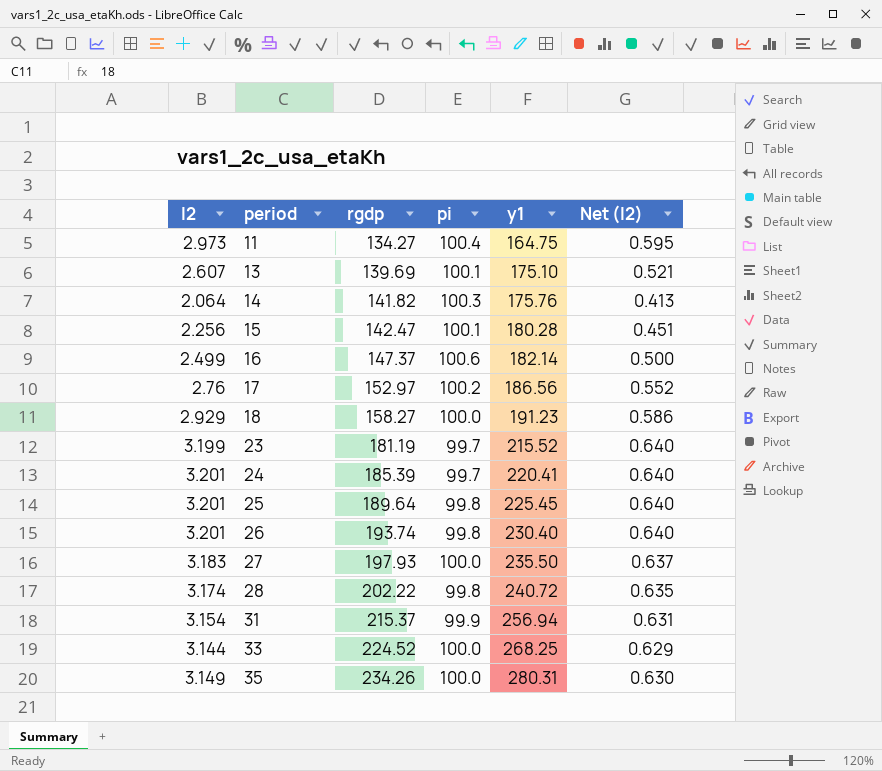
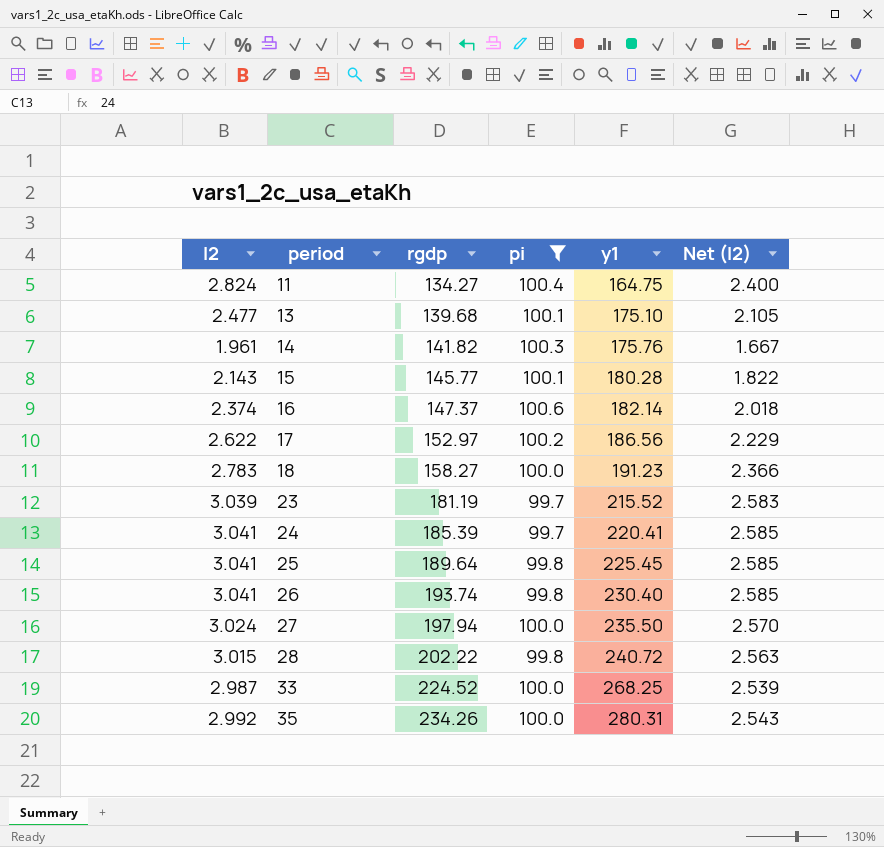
filter: none -> pi != 99.9
column Net (l2) | formula: [l2] * 0.2 -> [l2] * 0.85
11 | l2: 2.973 -> 2.824
13 | l2: 2.607 -> 2.477
13 | rgdp: 139.69 -> 139.68
14 | l2: 2.064 -> 1.961
15 | l2: 2.256 -> 2.143
15 | rgdp: 142.47 -> 145.77
16 | l2: 2.499 -> 2.374
17 | l2: 2.76 -> 2.622
18 | l2: 2.929 -> 2.783
23 | l2: 3.199 -> 3.039
24 | l2: 3.201 -> 3.041
25 | l2: 3.201 -> 3.041
26 | l2: 3.201 -> 3.041
27 | l2: 3.183 -> 3.024
27 | rgdp: 197.93 -> 197.94
28 | l2: 3.174 -> 3.015
33 | l2: 3.144 -> 2.987
35 | l2: 3.149 -> 2.992

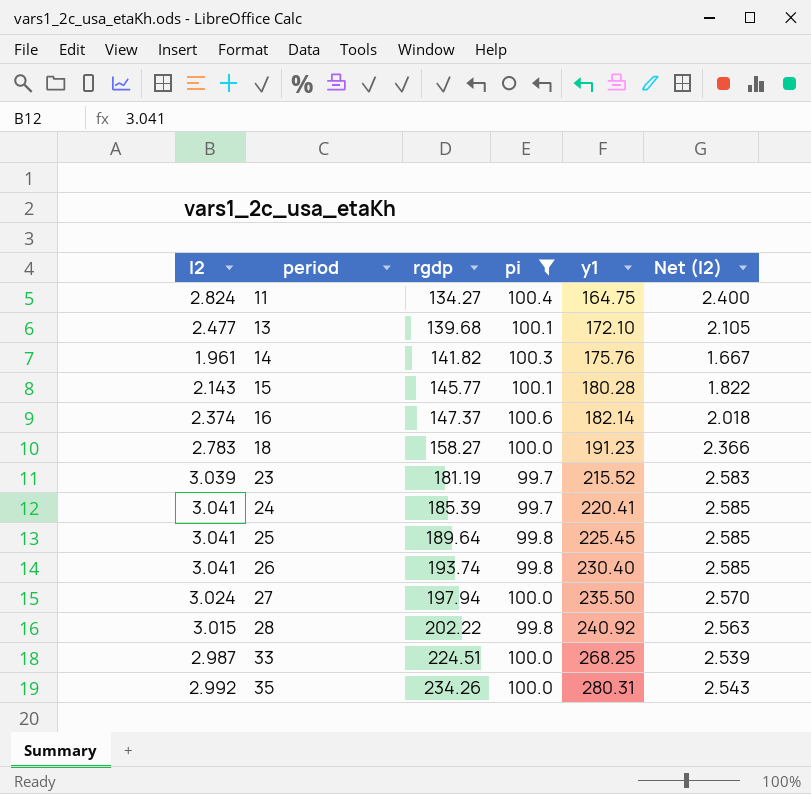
row 17: 2.622 | 152.97 | 100.2 | 186.56 | 2.229 -> none
13 | y1: 175.10 -> 172.10
28 | y1: 240.72 -> 240.92
33 | rgdp: 224.52 -> 224.51

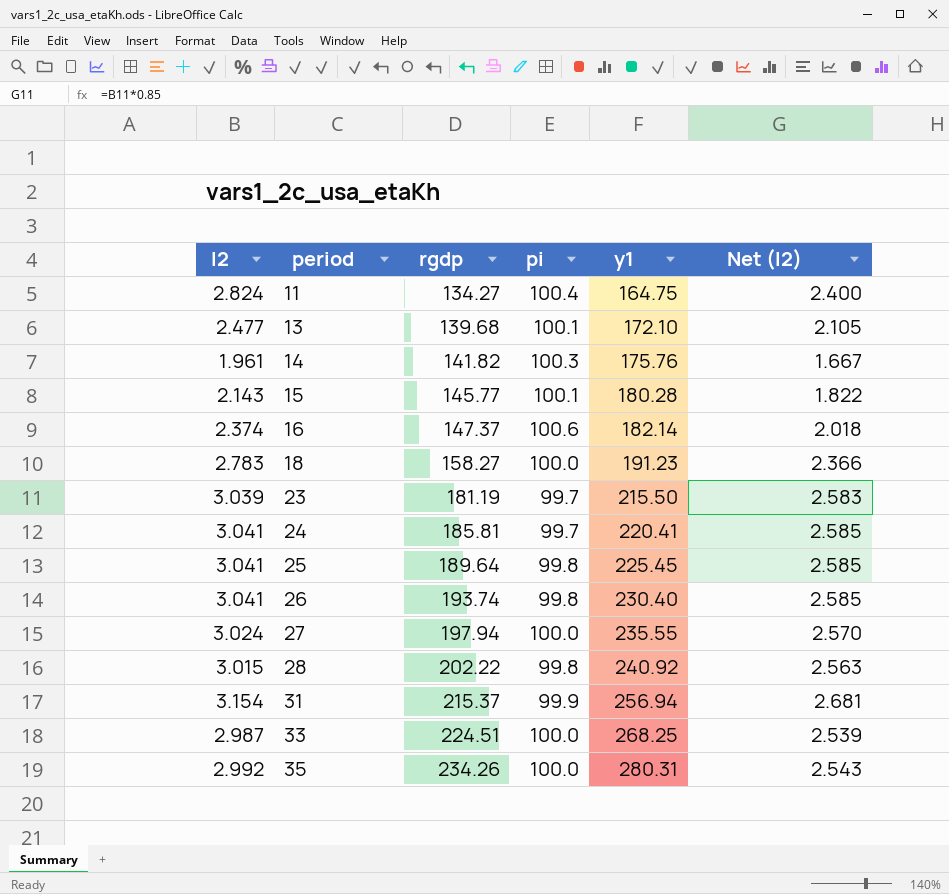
filter: pi != 99.9 -> none
23 | y1: 215.52 -> 215.50
24 | rgdp: 185.39 -> 185.81
27 | y1: 235.50 -> 235.55

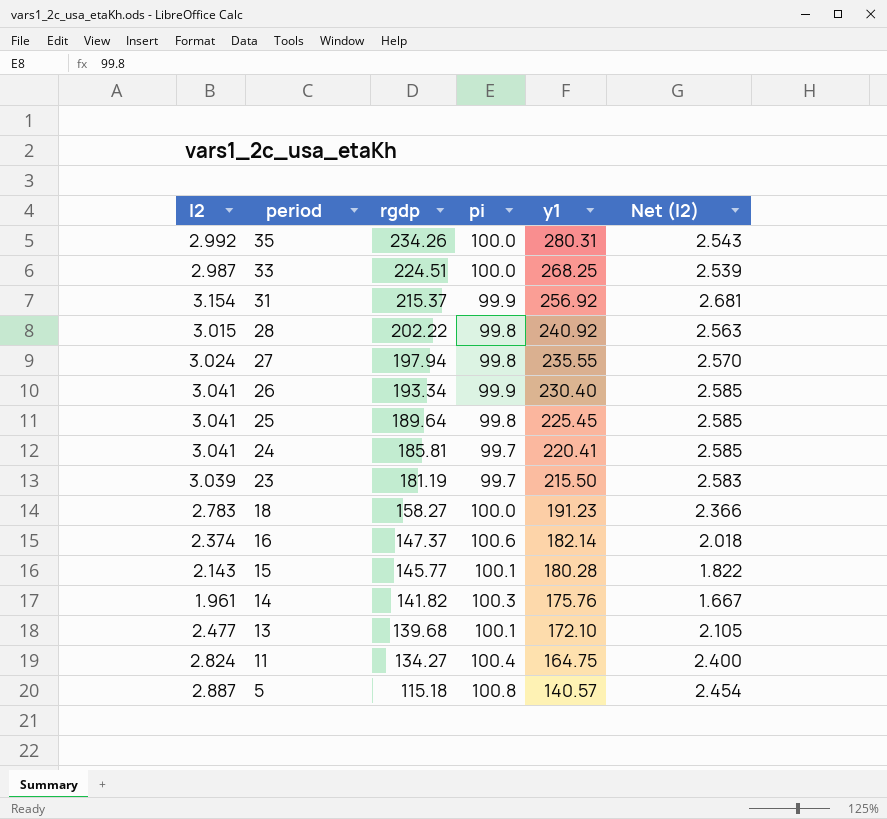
row order: period ascending -> period descending
31 | y1: 256.94 -> 256.92
27 | pi: 100.0 -> 99.8
26 | rgdp: 193.74 -> 193.34
26 | pi: 99.8 -> 99.9
row 5: none -> 2.887 | 115.18 | 100.8 | 140.57 | 2.454

